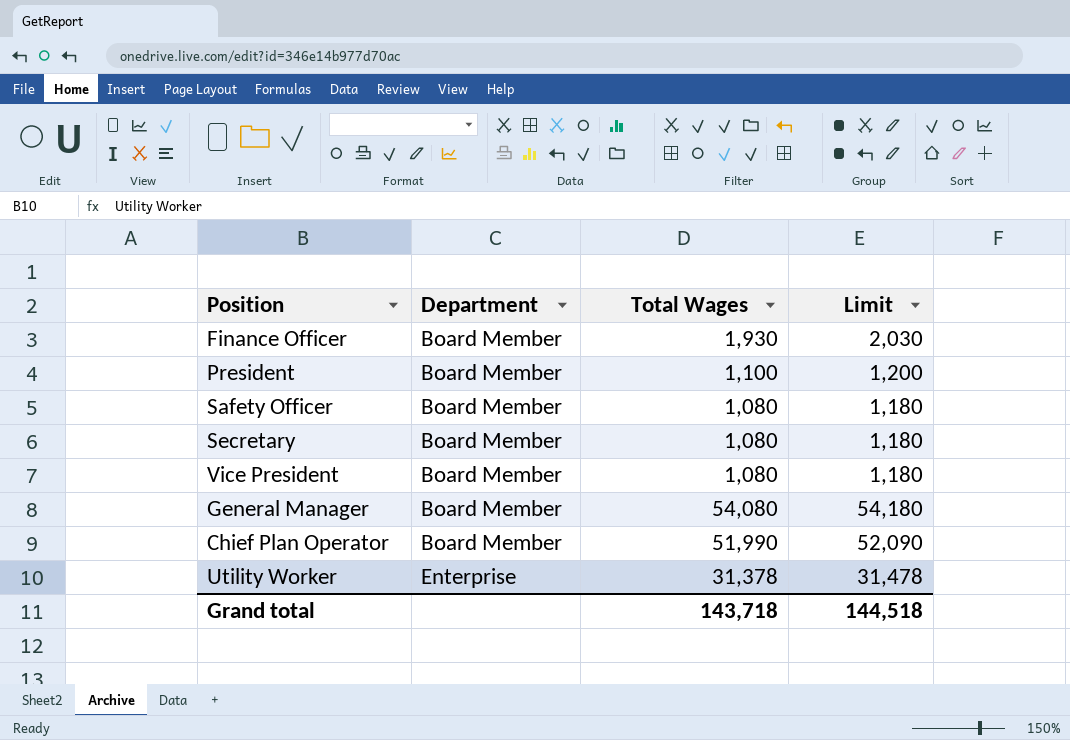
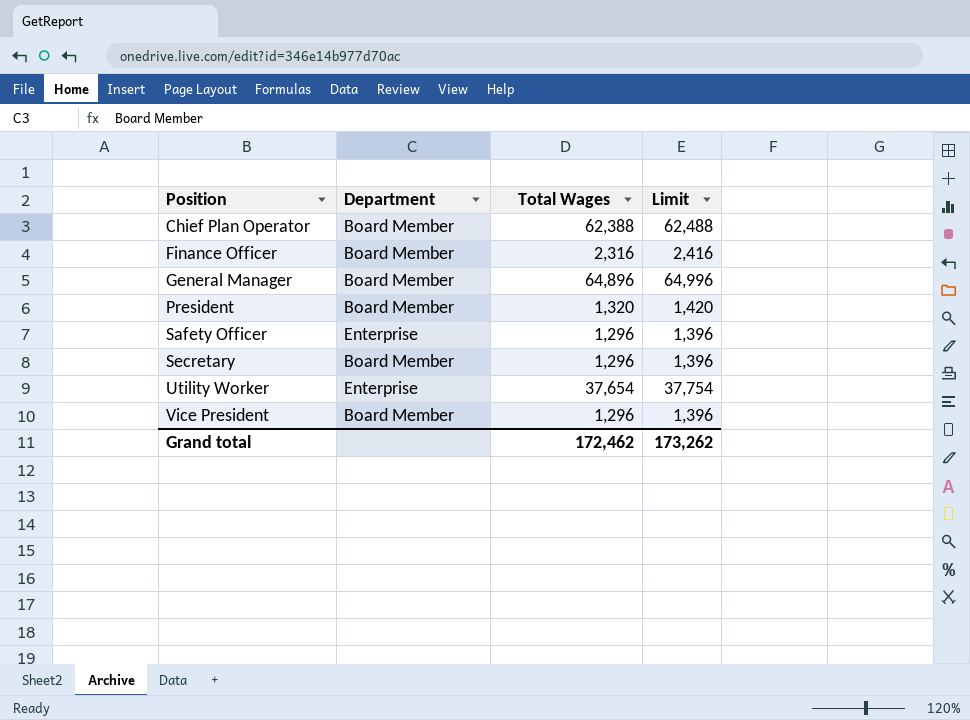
row order: Department ascending -> Position ascending
Chief Plan Operator | Total Wages: 51,990 -> 62,388
Chief Plan Operator | Limit: 52,090 -> 62,488
Finance Officer | Total Wages: 1,930 -> 2,316
Finance Officer | Limit: 2,030 -> 2,416
General Manager | Total Wages: 54,080 -> 64,896
General Manager | Limit: 54,180 -> 64,996
President | Total Wages: 1,100 -> 1,320
President | Limit: 1,200 -> 1,420
Safety Officer | Department: Board Member -> Enterprise
Safety Officer | Total Wages: 1,080 -> 1,296
Safety Officer | Limit: 1,180 -> 1,396
Secretary | Total Wages: 1,080 -> 1,296
Secretary | Limit: 1,180 -> 1,396
Utility Worker | Total Wages: 31,378 -> 37,654
Utility Worker | Limit: 31,478 -> 37,754
Vice President | Total Wages: 1,080 -> 1,296
Vice President | Limit: 1,180 -> 1,396
Grand total | Total Wages: 143,718 -> 172,462
Grand total | Limit: 144,518 -> 173,262

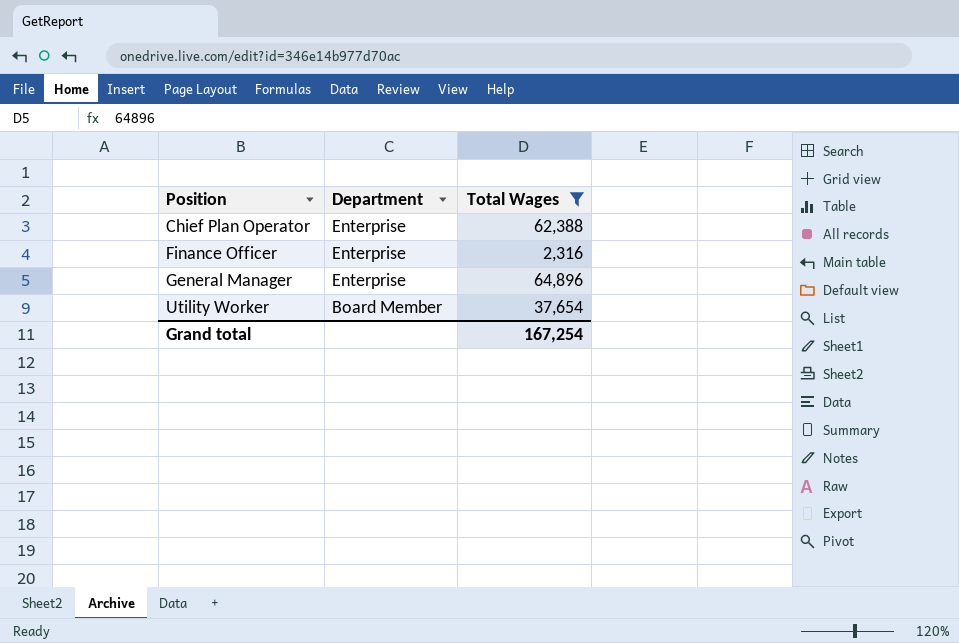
filter: none -> Total Wages >= 2,316
column Limit | formula: [Total Wages] + 100 -> none
Chief Plan Operator | Department: Board Member -> Enterprise
Finance Officer | Department: Board Member -> Enterprise
General Manager | Department: Board Member -> Enterprise
Utility Worker | Department: Enterprise -> Board Member
Grand total | Total Wages: 172,462 -> 167,254

